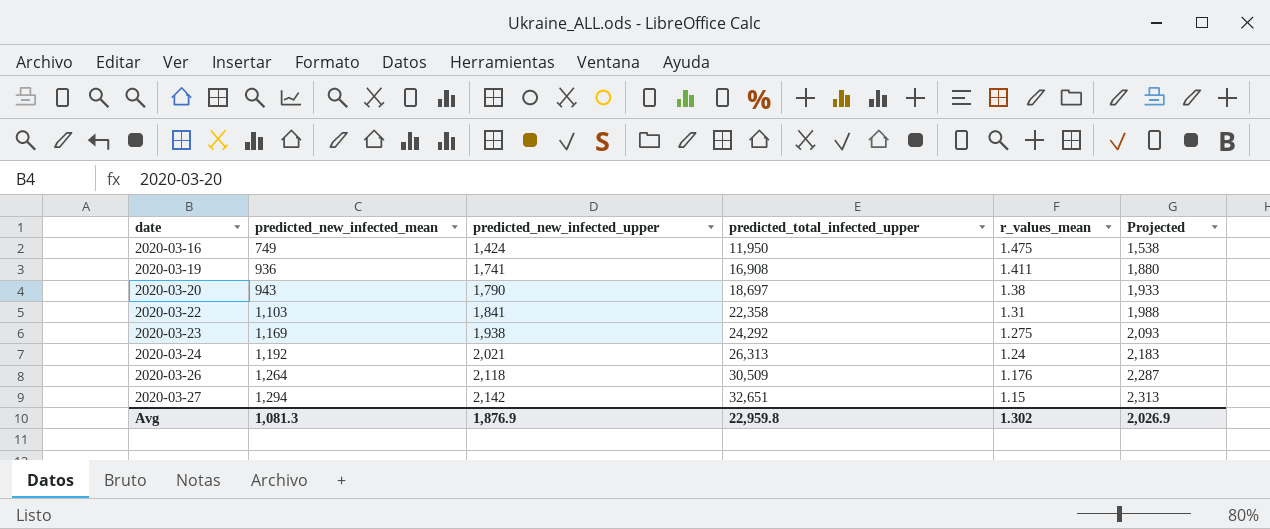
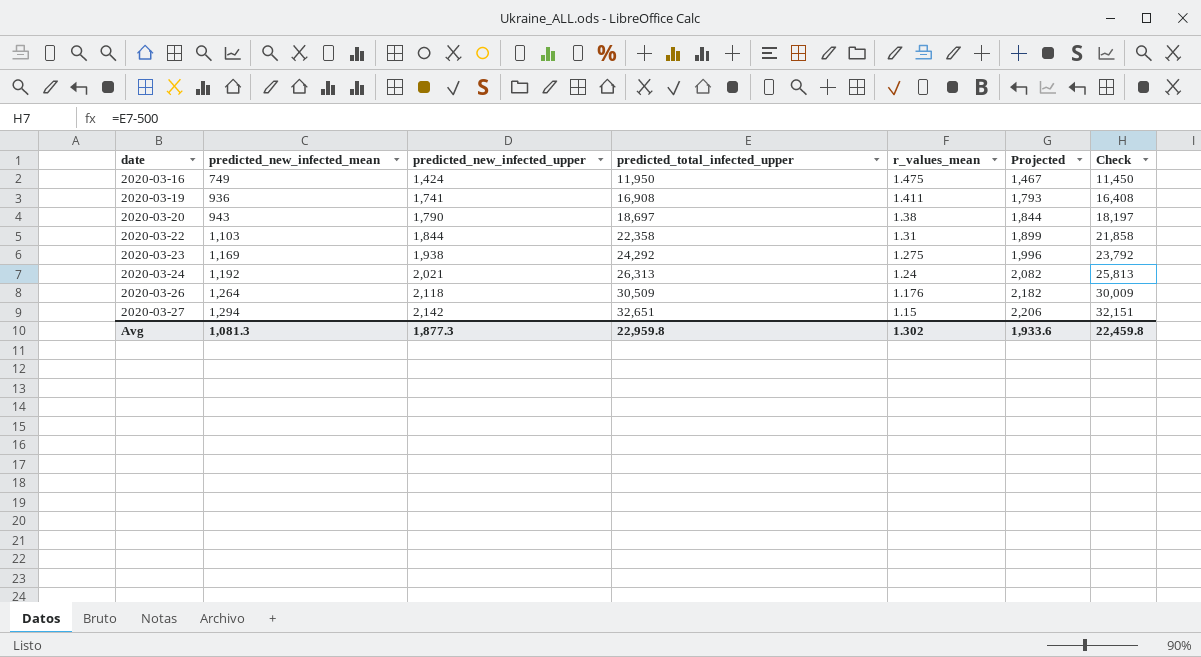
column Projected | formula: [predicted_new_infected_upper] * 1.08 -> [predicted_new_infected_upper] * 1.03
column Check | formula: none -> [predicted_total_infected_upper] - 500
2020-03-22 | predicted_new_infected_upper: 1,841 -> 1,844
Avg | predicted_new_infected_upper: 1,876.9 -> 1,877.3
Avg | Projected: 2,026.9 -> 1,933.6

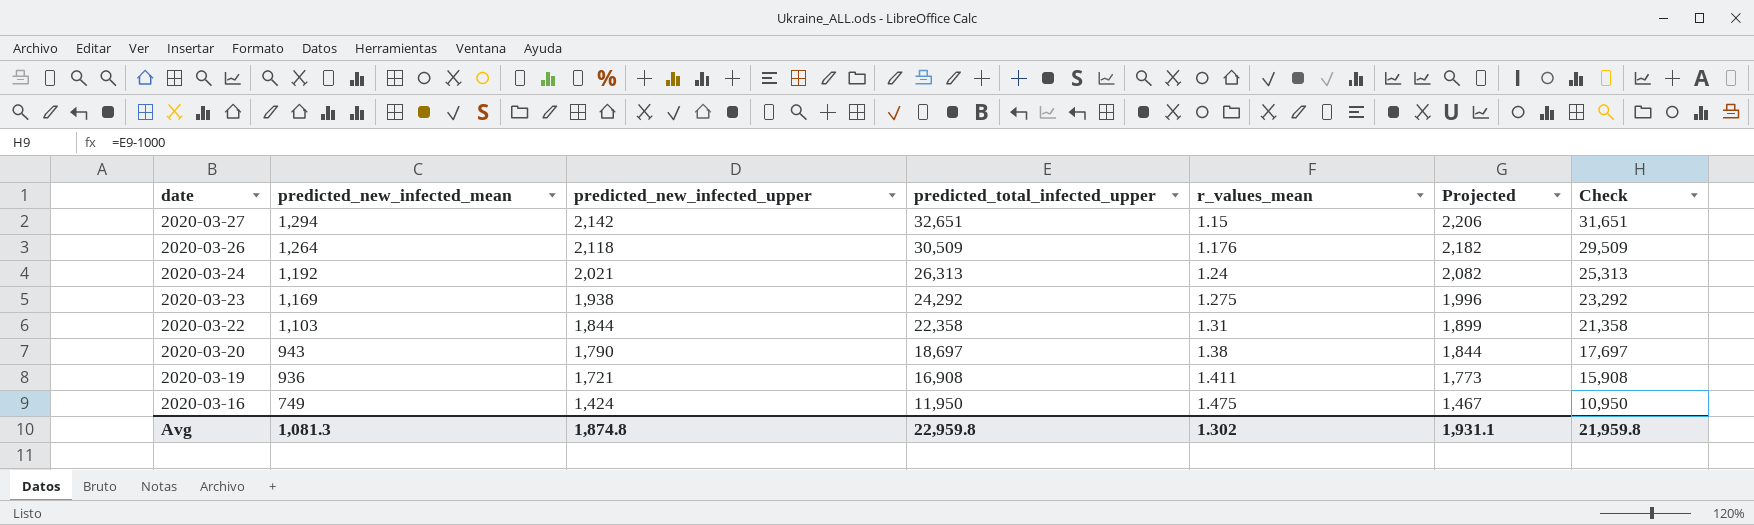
row order: date ascending -> date descending
column Check | formula: [predicted_total_infected_upper] - 500 -> [predicted_total_infected_upper] - 1000
2020-03-19 | predicted_new_infected_upper: 1,741 -> 1,721
2020-03-19 | Projected: 1,793 -> 1,773
Avg | predicted_new_infected_upper: 1,877.3 -> 1,874.8
Avg | Projected: 1,933.6 -> 1,931.1
Avg | Check: 22,459.8 -> 21,959.8

